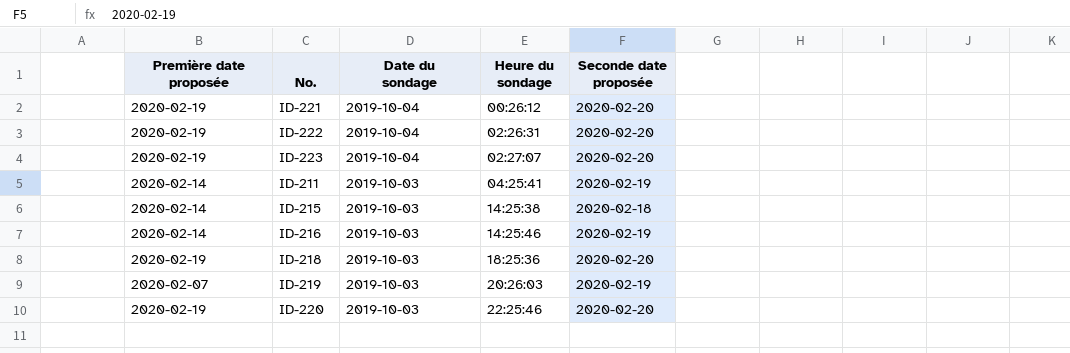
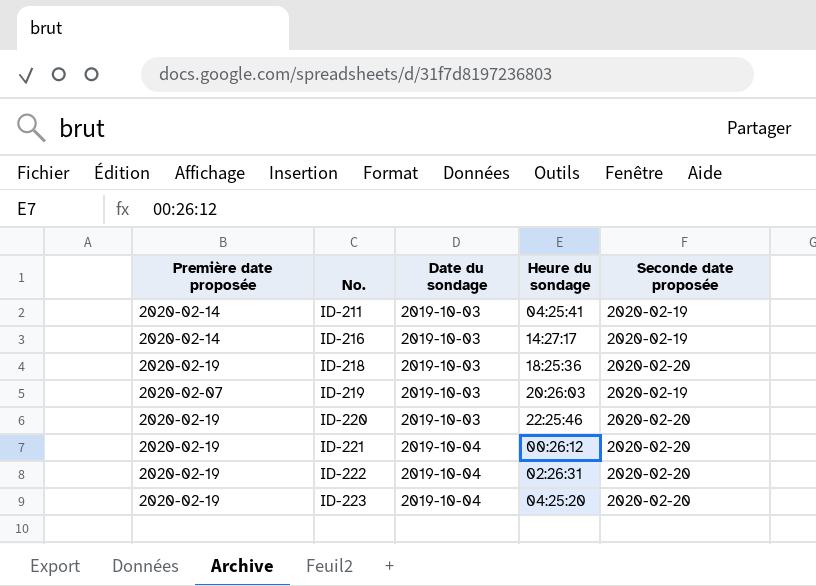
row order: Date du sondage descending -> No. ascending
row ID-215: 2020-02-14 | 2019-10-03 | 14:25:38 | 2020-02-18 -> none
ID-216 | Heure du sondage: 14:25:46 -> 14:27:17
ID-223 | Heure du sondage: 02:27:07 -> 04:25:20

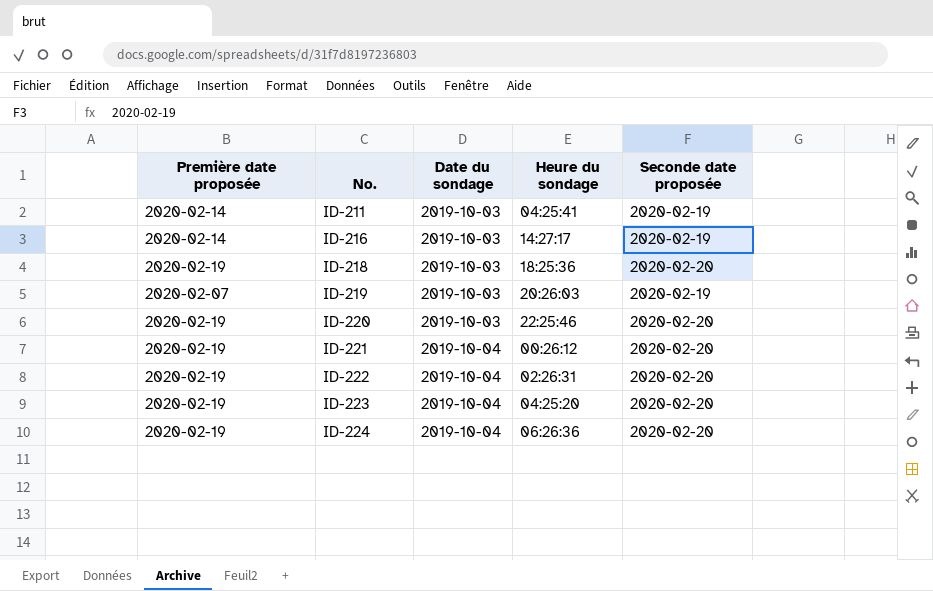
row ID-224: none -> 2020-02-19 | 2019-10-04 | 06:26:36 | 2020-02-20

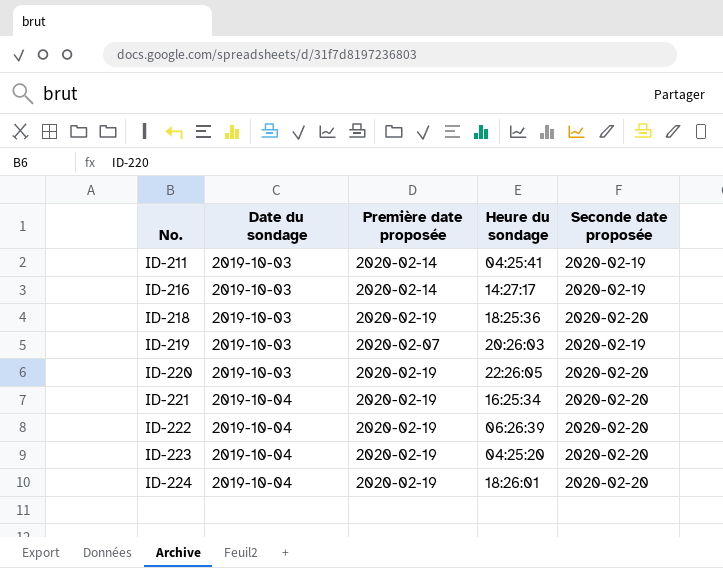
column Première date proposée | position: 1 -> 3
ID-220 | Heure du sondage: 22:25:46 -> 22:26:05
ID-221 | Heure du sondage: 00:26:12 -> 16:25:34
ID-222 | Heure du sondage: 02:26:31 -> 06:26:39
ID-224 | Heure du sondage: 06:26:36 -> 18:26:01

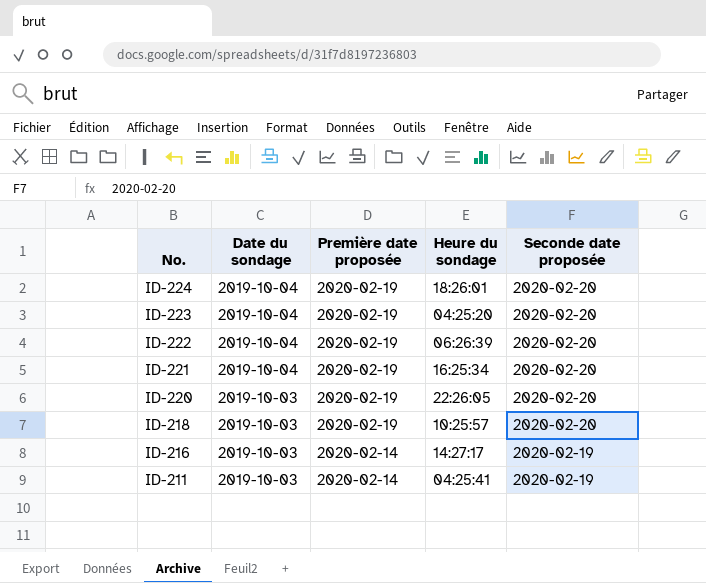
row order: No. ascending -> No. descending
row ID-219: 2019-10-03 | 2020-02-07 | 20:26:03 | 2020-02-19 -> none
ID-218 | Heure du sondage: 18:25:36 -> 10:25:57

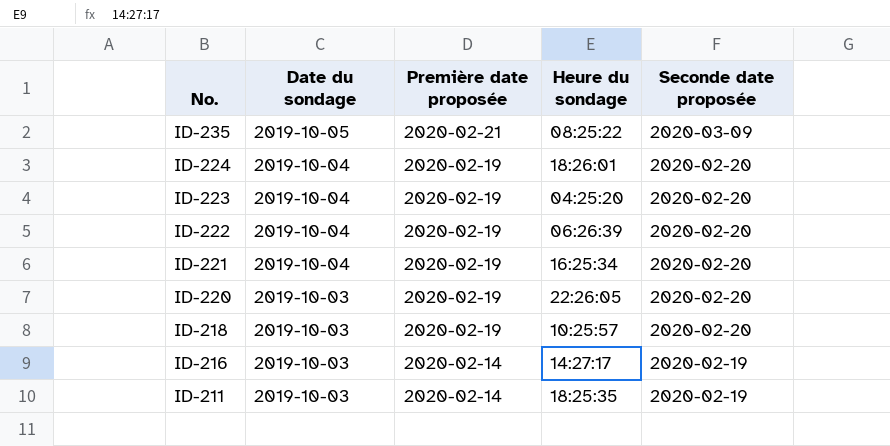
row ID-235: none -> 2019-10-05 | 2020-02-21 | 08:25:22 | 2020-03-09
ID-211 | Heure du sondage: 04:25:41 -> 18:25:35

